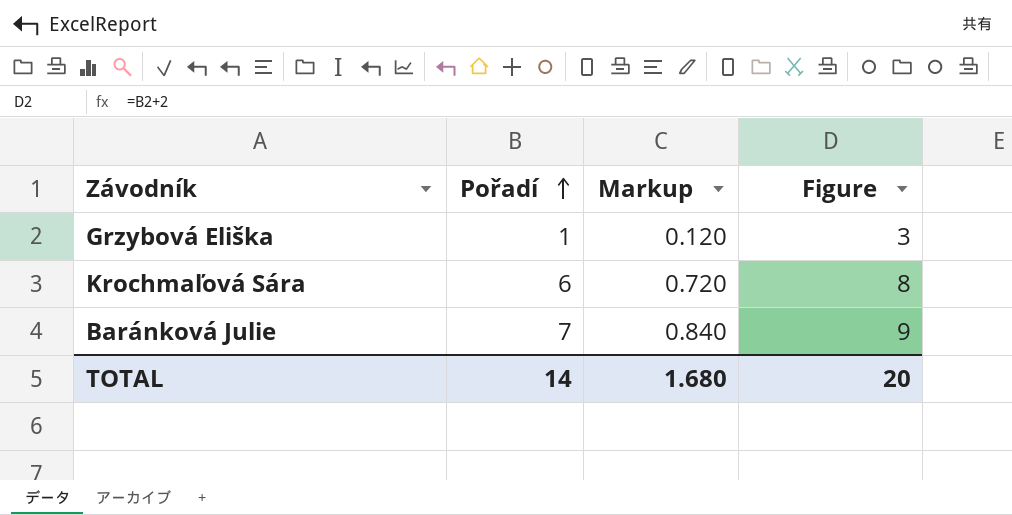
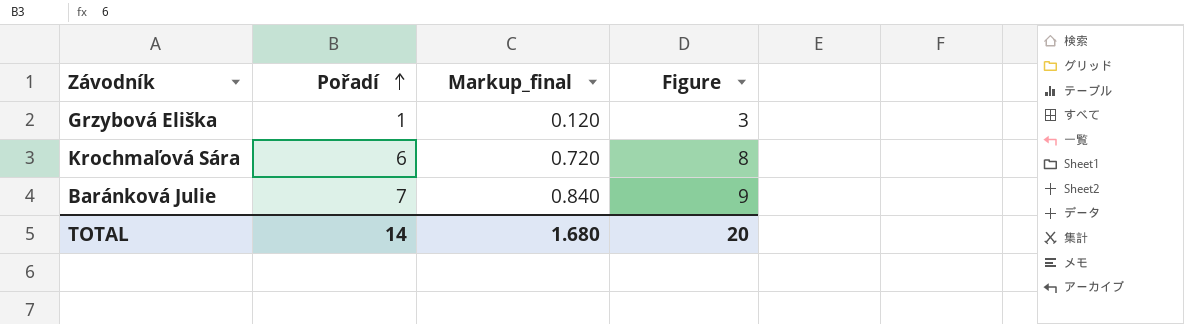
column name: Markup -> Markup_final

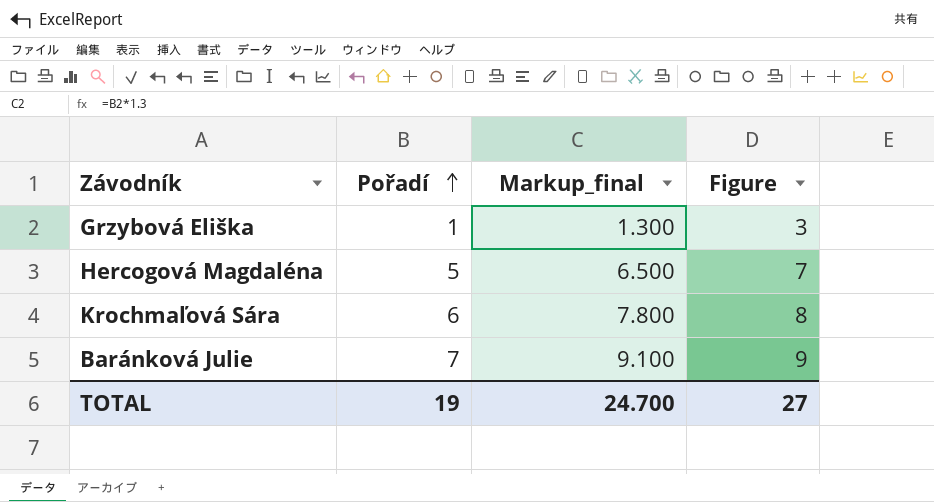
column Markup_final | formula: [Pořadí] * 0.12 -> [Pořadí] * 1.3
row Hercogová Magdaléna: none -> 5 | 6.500 | 7
TOTAL | Pořadí: 14 -> 19
TOTAL | Markup_final: 1.680 -> 24.700
TOTAL | Figure: 20 -> 27

